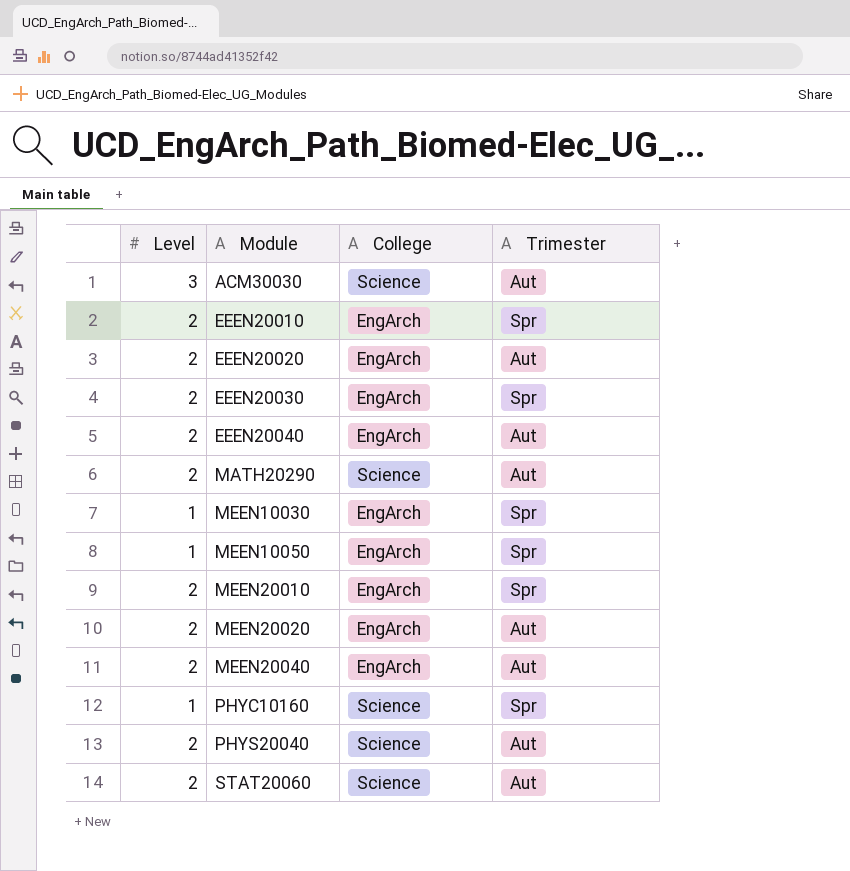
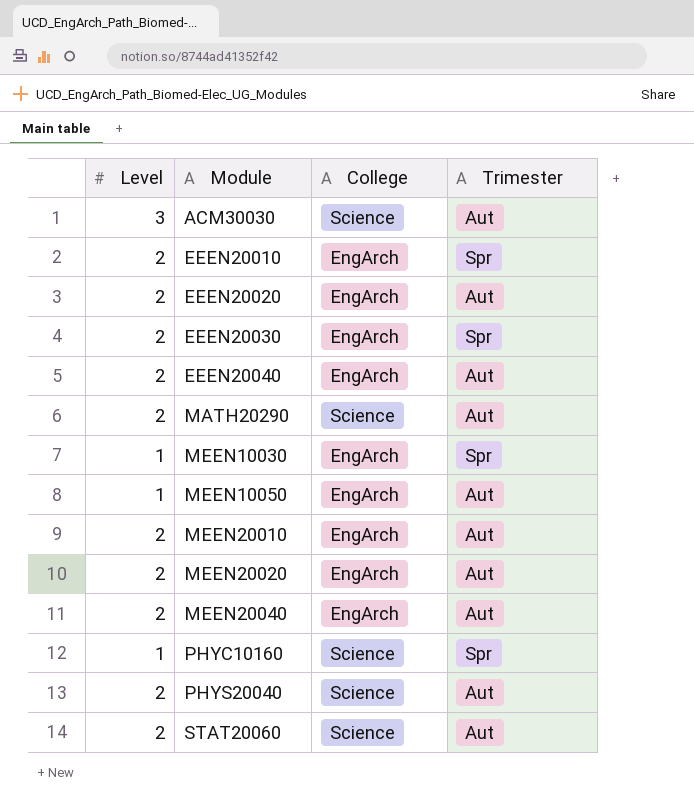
MEEN10050 | Trimester: Spr -> Aut
MEEN20010 | Trimester: Spr -> Aut

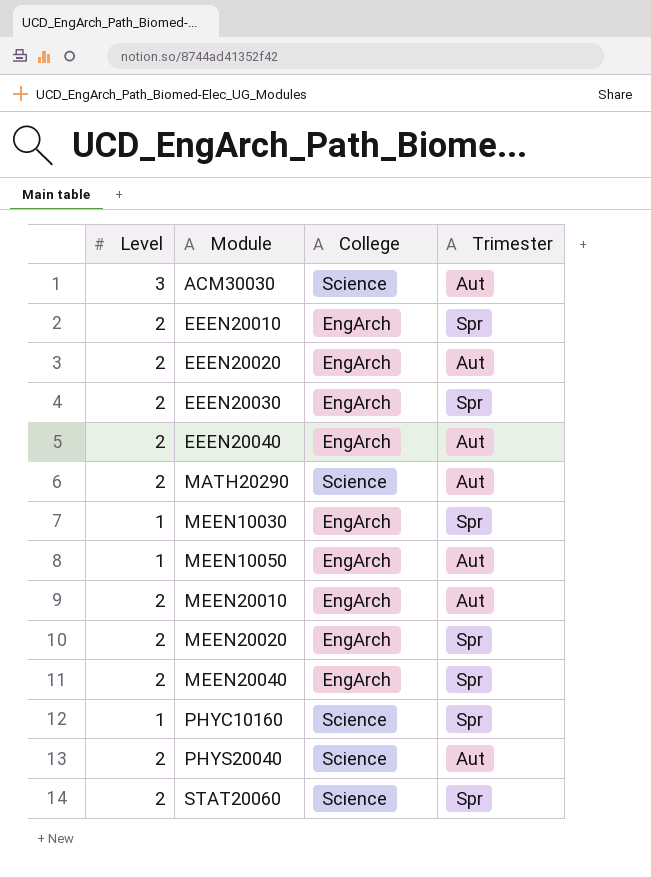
MEEN20020 | Trimester: Aut -> Spr
MEEN20040 | Trimester: Aut -> Spr
STAT20060 | Trimester: Aut -> Spr

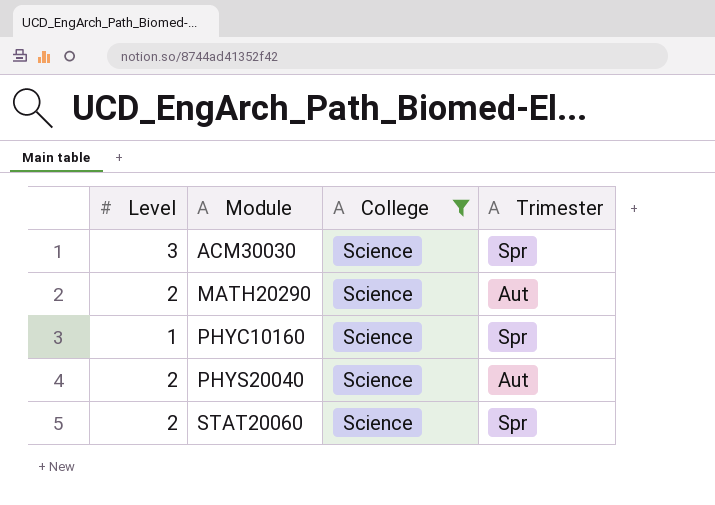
filter: none -> College = Science
ACM30030 | Trimester: Aut -> Spr

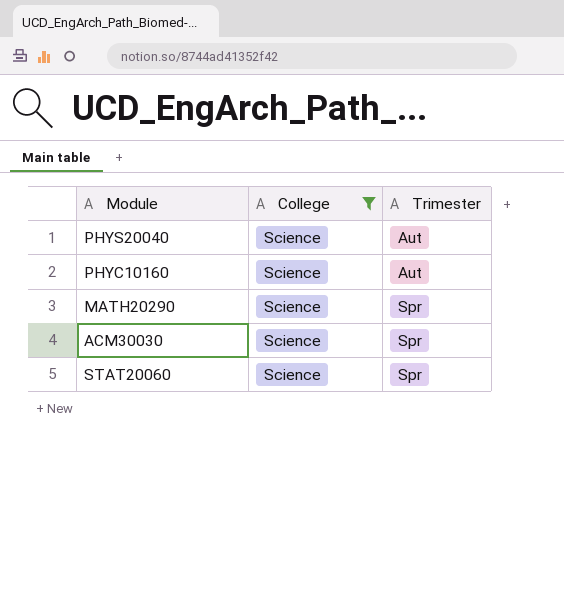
row order: Module ascending -> Trimester ascending
column Level | position: 1 -> none
PHYC10160 | Trimester: Spr -> Aut
MATH20290 | Trimester: Aut -> Spr

